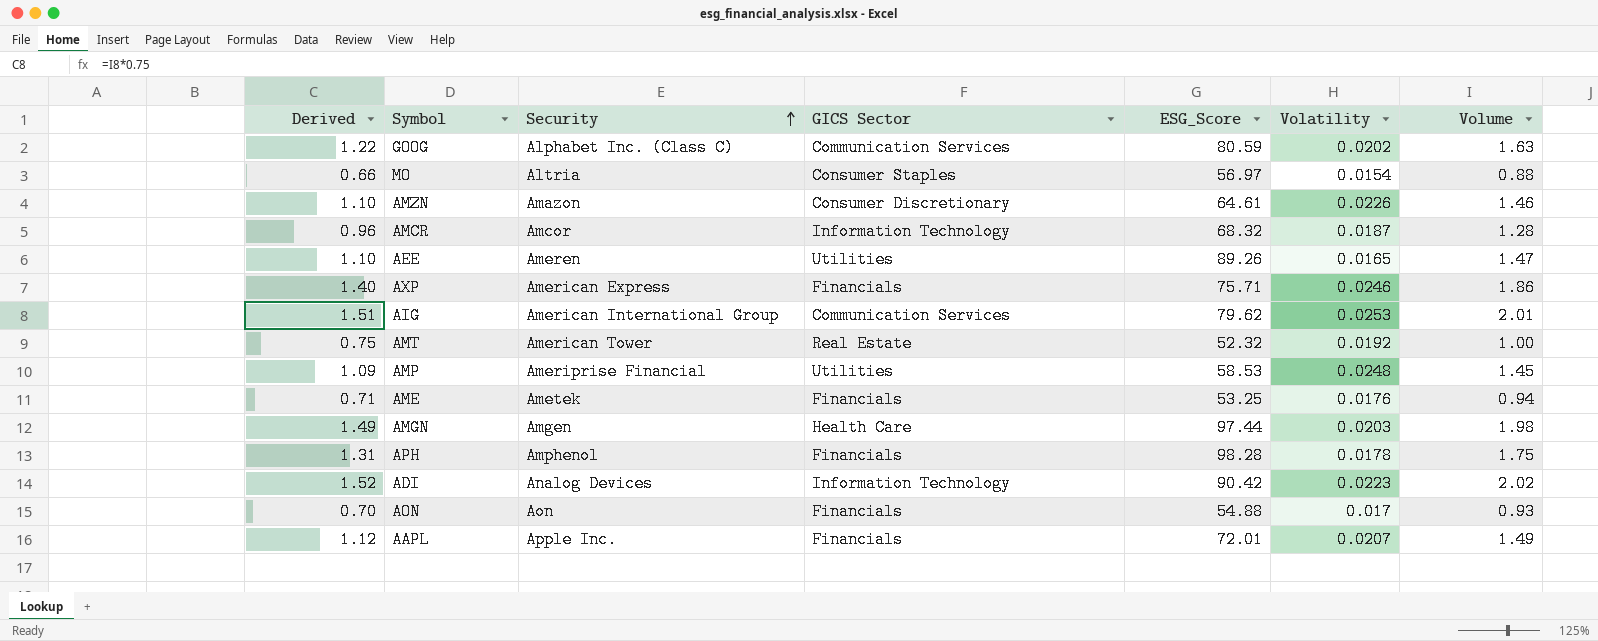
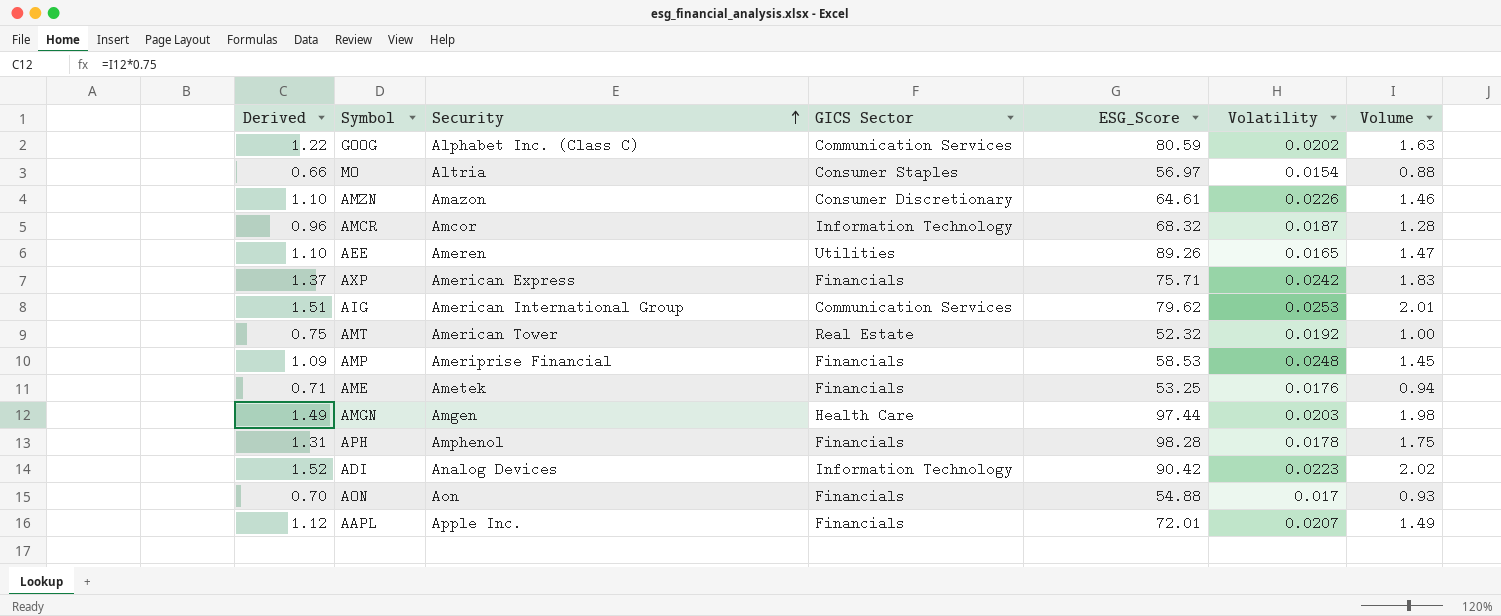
AXP | Derived: 1.40 -> 1.37
AXP | Volatility: 0.0246 -> 0.0242
AXP | Volume: 1.86 -> 1.83
AMP | GICS Sector: Utilities -> Financials

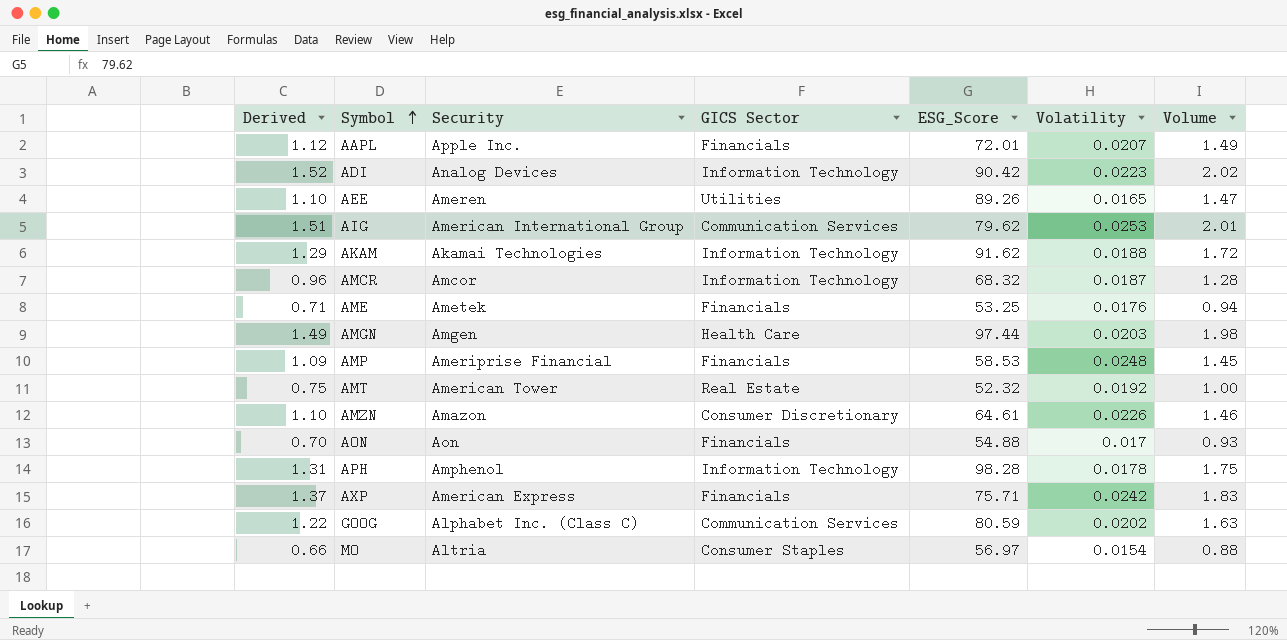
row order: Security ascending -> Symbol ascending
row AKAM: none -> 1.29 | Akamai Technologies | Information Technology | 91.62 | 0.0188 | 1.72
APH | GICS Sector: Financials -> Information Technology

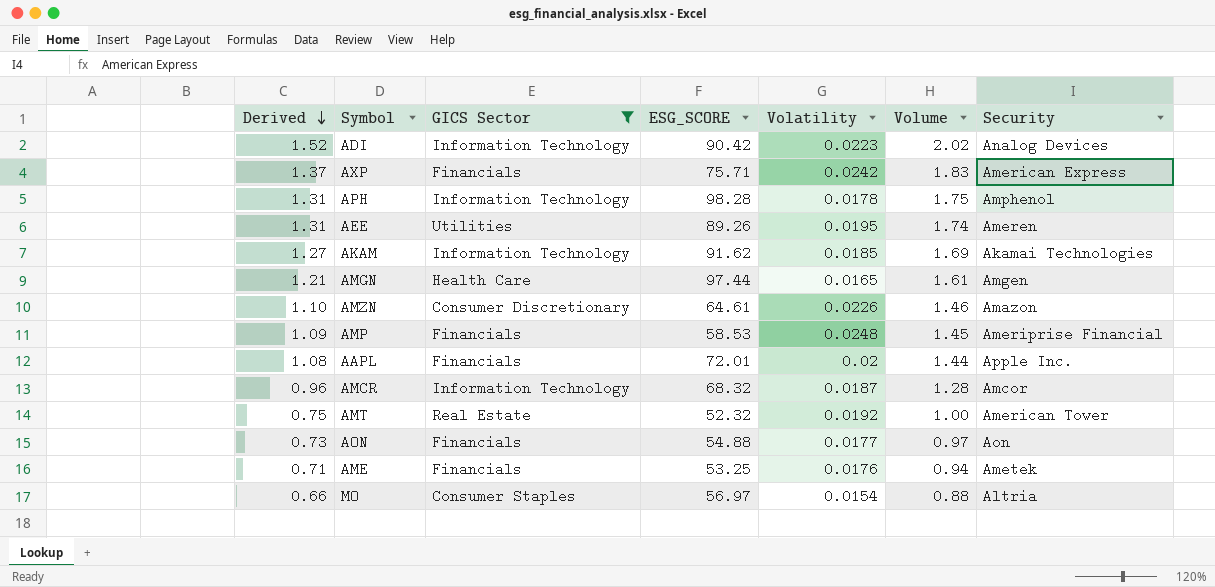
filter: none -> GICS Sector != Communication Services
row order: Symbol ascending -> Derived descending
column name: ESG_Score -> ESG_SCORE
column Security | position: 3 -> 7
AEE | Derived: 1.10 -> 1.31
AEE | Volatility: 0.0165 -> 0.0195
AEE | Volume: 1.47 -> 1.74
AKAM | Derived: 1.29 -> 1.27
AKAM | Volatility: 0.0188 -> 0.0185
AKAM | Volume: 1.72 -> 1.69
AMGN | Derived: 1.49 -> 1.21
AMGN | Volatility: 0.0203 -> 0.0165
AMGN | Volume: 1.98 -> 1.61
AAPL | Derived: 1.12 -> 1.08
AAPL | Volatility: 0.0207 -> 0.02
AAPL | Volume: 1.49 -> 1.44
AON | Derived: 0.70 -> 0.73
AON | Volatility: 0.017 -> 0.0177
AON | Volume: 0.93 -> 0.97

